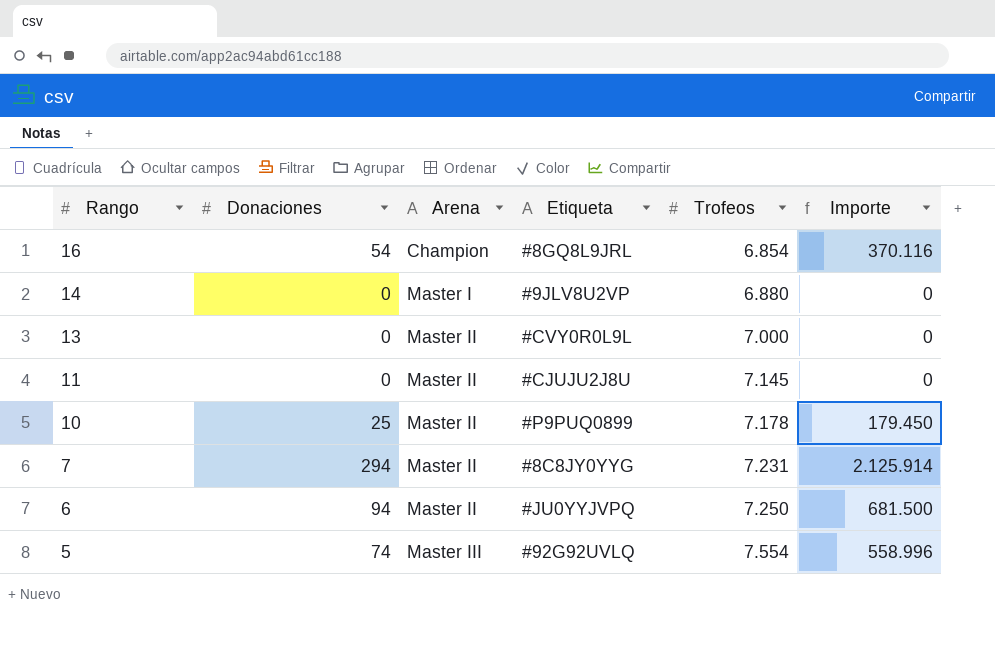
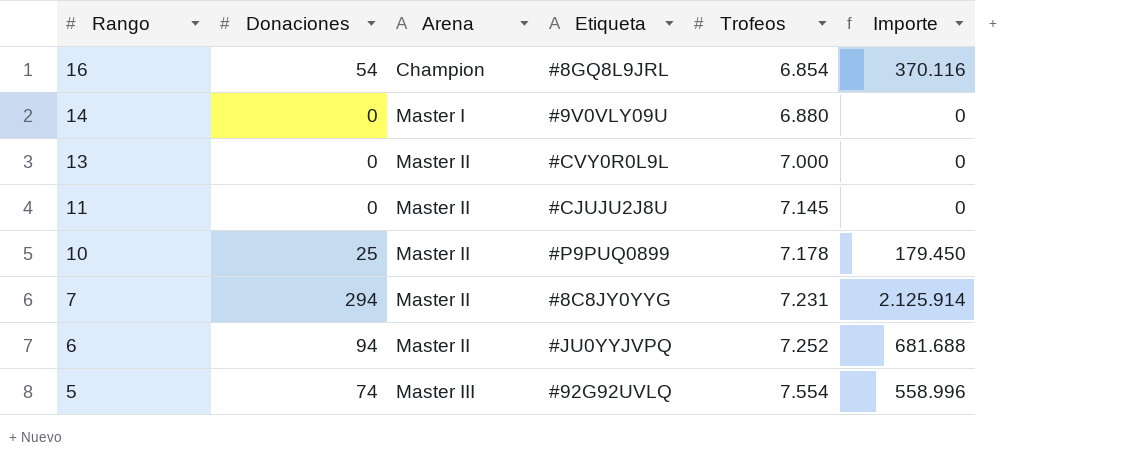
14 | Etiqueta: #9JLV8U2VP -> #9V0VLY09U
6 | Trofeos: 7.250 -> 7.252
6 | Importe: 681.500 -> 681.688

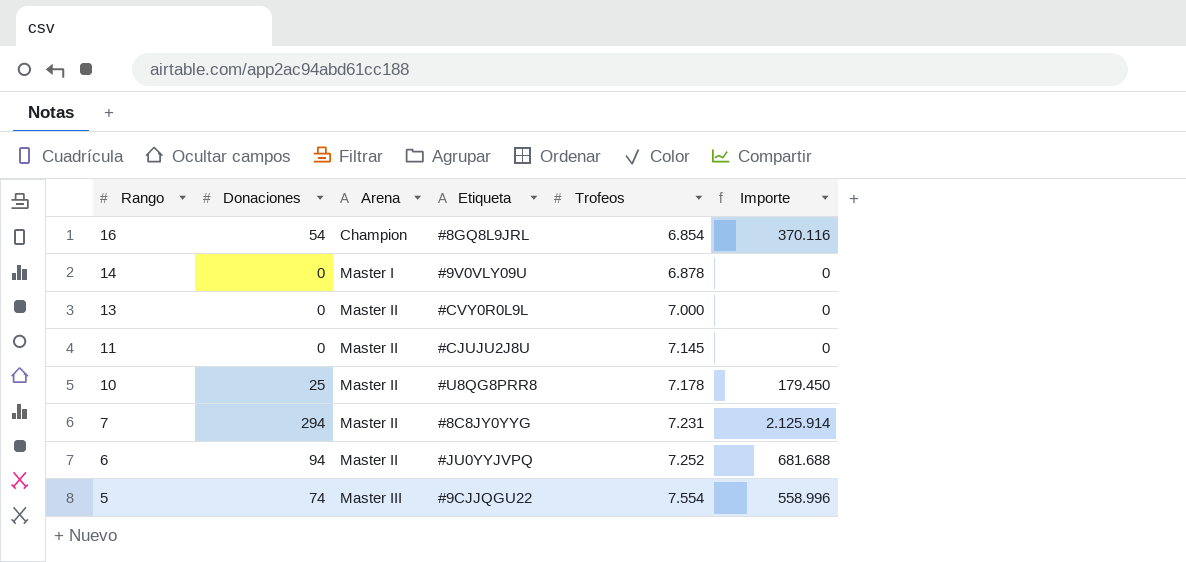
14 | Trofeos: 6.880 -> 6.878
10 | Etiqueta: #P9PUQ0899 -> #U8QG8PRR8
5 | Etiqueta: #92G92UVLQ -> #9CJJQGU22

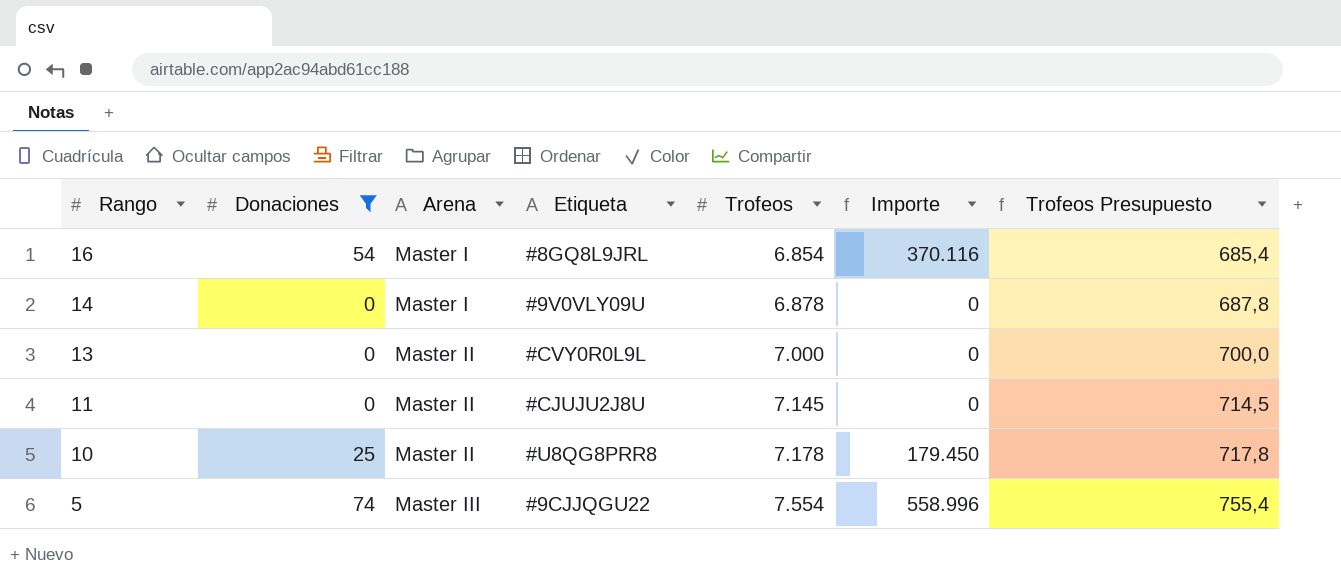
filter: none -> Donaciones <= 74
column Trofeos Presupuesto | formula: none -> [Trofeos] * 0,1
16 | Arena: Champion -> Master I

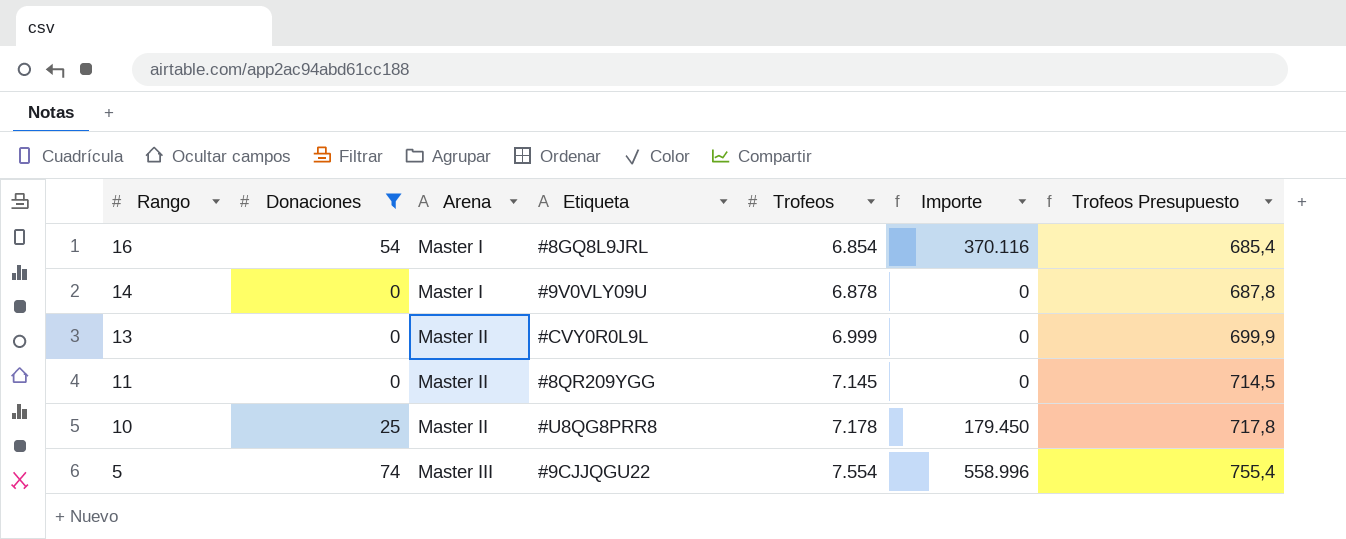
13 | Trofeos: 7.000 -> 6.999
13 | Trofeos Presupuesto: 700,0 -> 699,9
11 | Etiqueta: #CJUJU2J8U -> #8QR209YGG

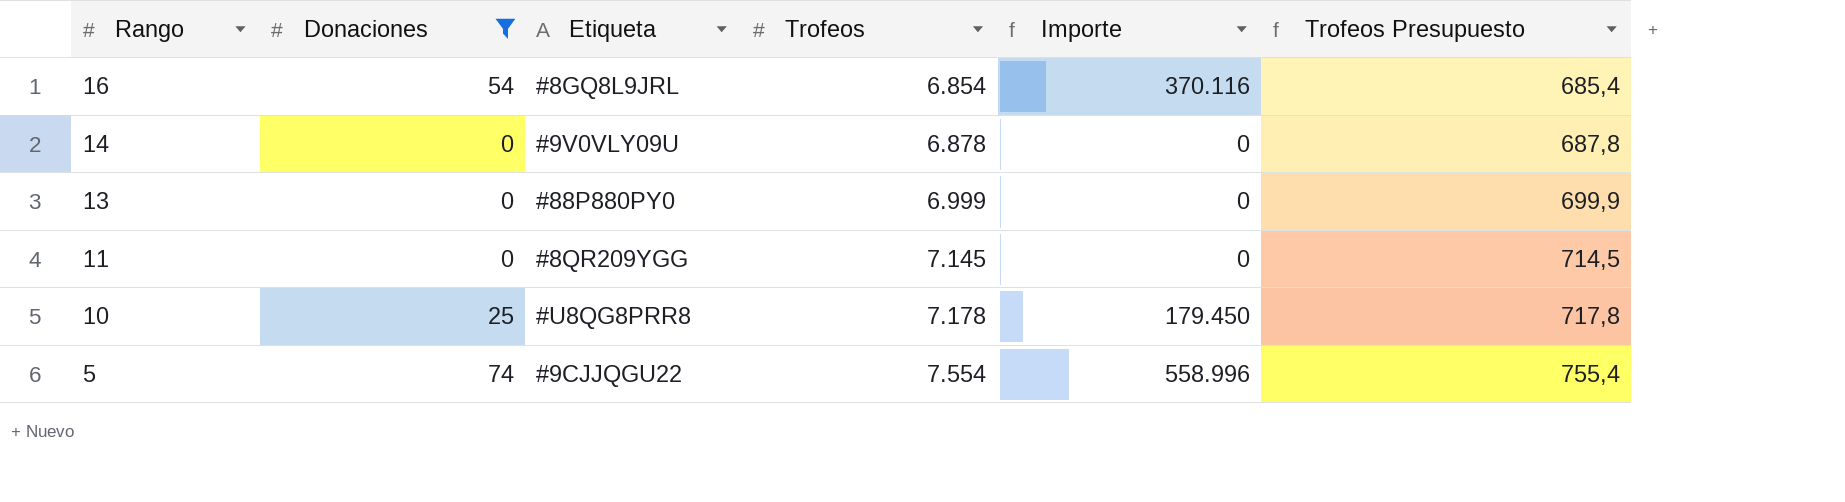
column Arena | position: 3 -> none
13 | Etiqueta: #CVY0R0L9L -> #88P880PY0

